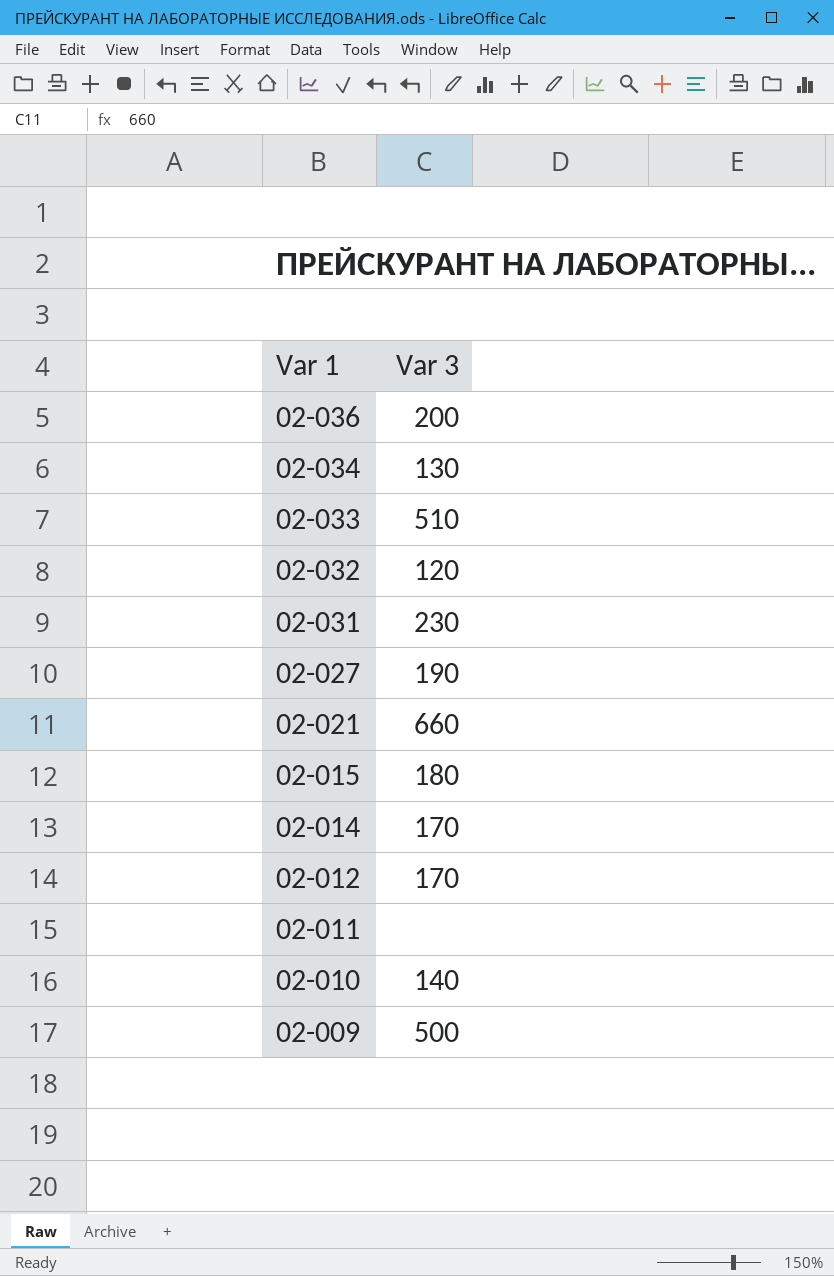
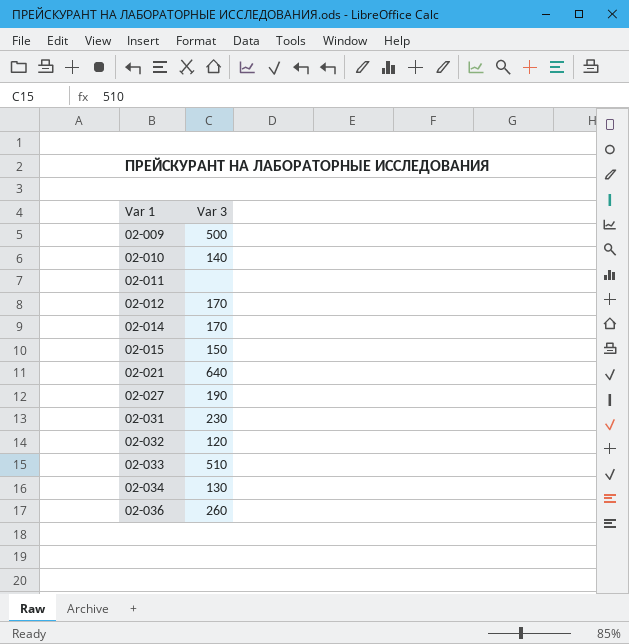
row order: Var 1 descending -> Var 1 ascending
02-015 | Var 3: 180 -> 150
02-021 | Var 3: 660 -> 640
02-036 | Var 3: 200 -> 260

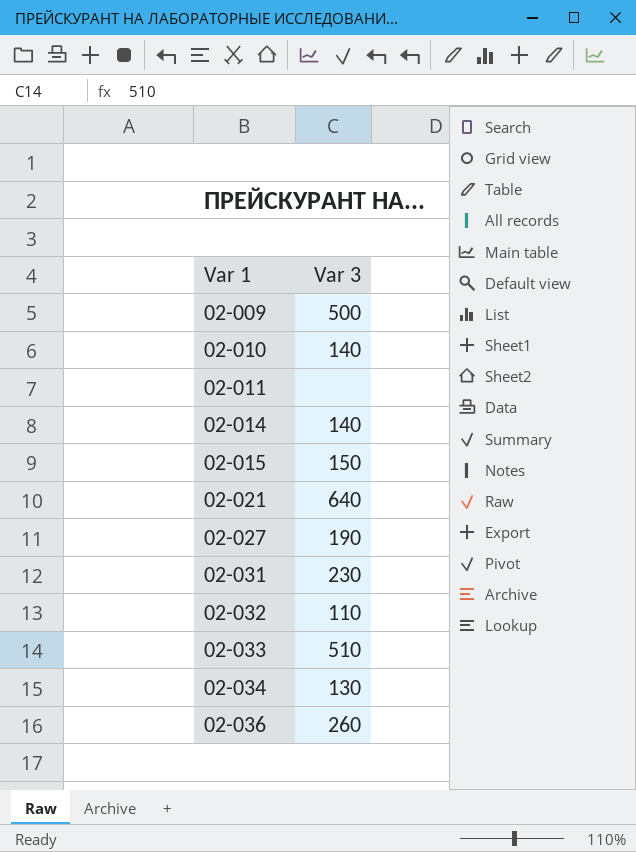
row 02-012: 170 -> none
02-014 | Var 3: 170 -> 140
02-032 | Var 3: 120 -> 110

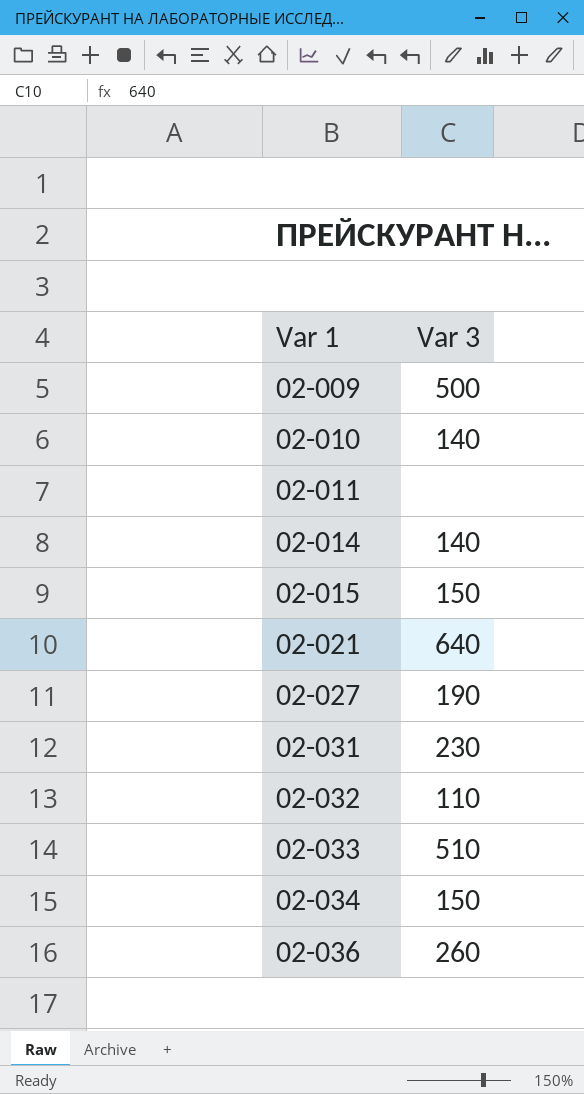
02-034 | Var 3: 130 -> 150

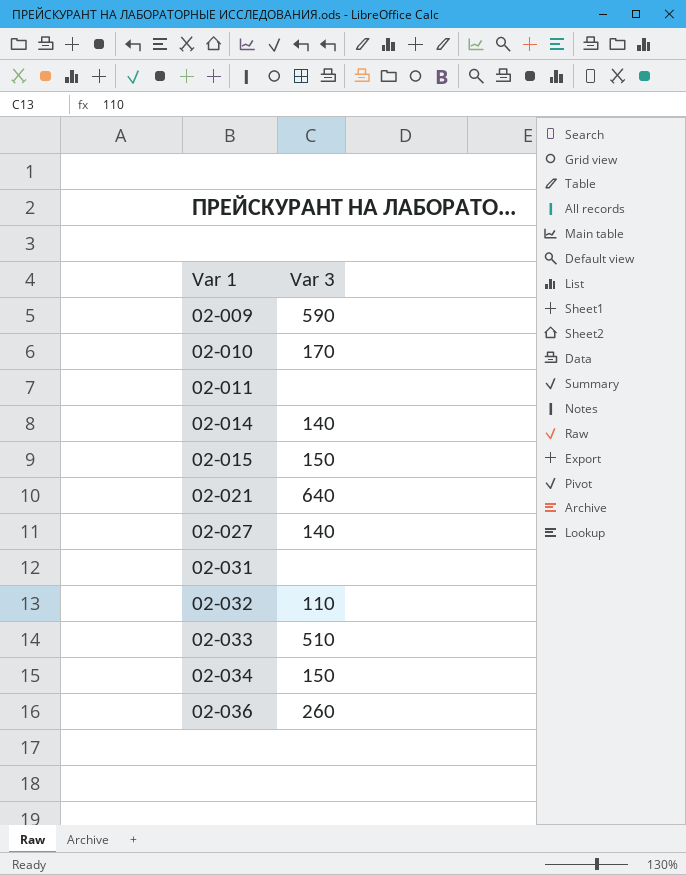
02-009 | Var 3: 500 -> 590
02-010 | Var 3: 140 -> 170
02-027 | Var 3: 190 -> 140
02-031 | Var 3: 230 -> none

